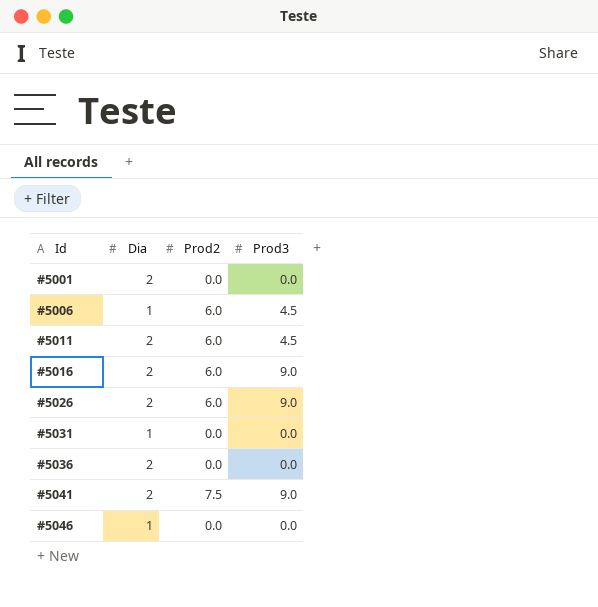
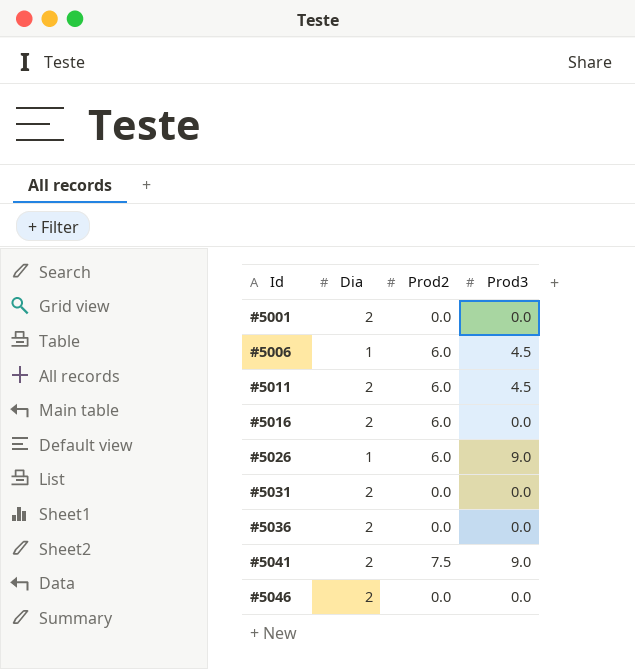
#5016 | Prod3: 9.0 -> 0.0
#5026 | Dia: 2 -> 1
#5031 | Dia: 1 -> 2
#5046 | Dia: 1 -> 2

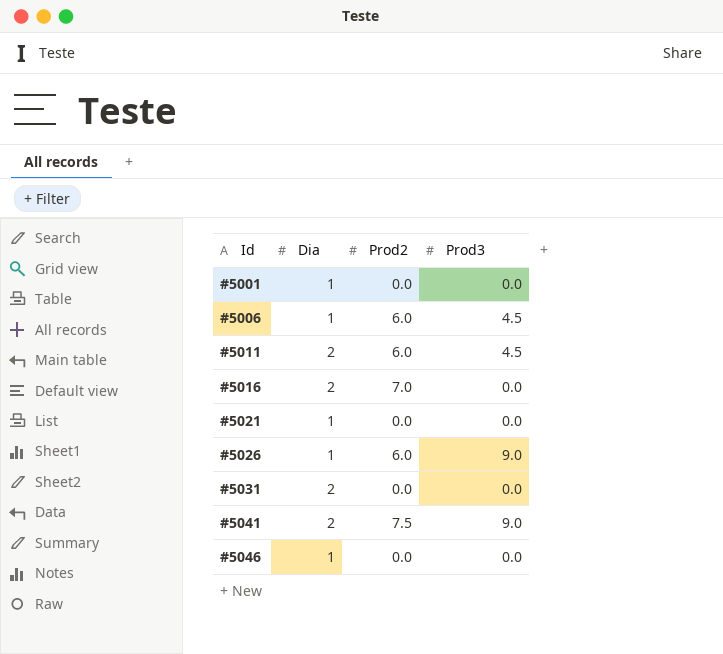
row #5036: 2 | 0.0 | 0.0 -> none
#5001 | Dia: 2 -> 1
#5016 | Prod2: 6.0 -> 7.0
row #5021: none -> 1 | 0.0 | 0.0
#5046 | Dia: 2 -> 1

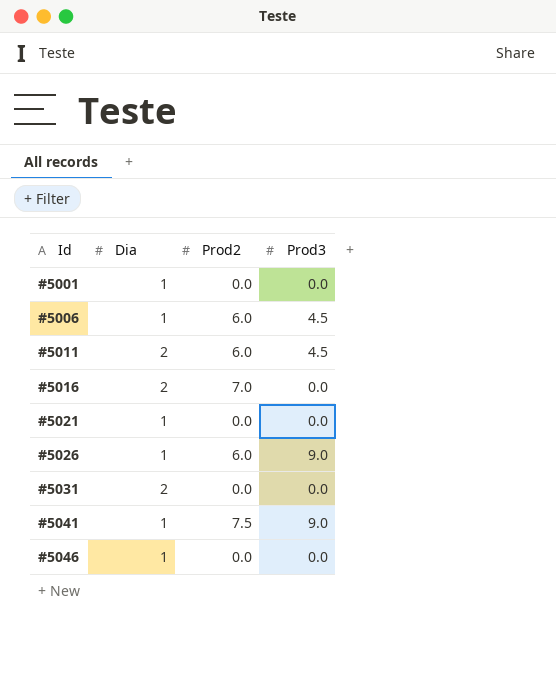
#5041 | Dia: 2 -> 1

